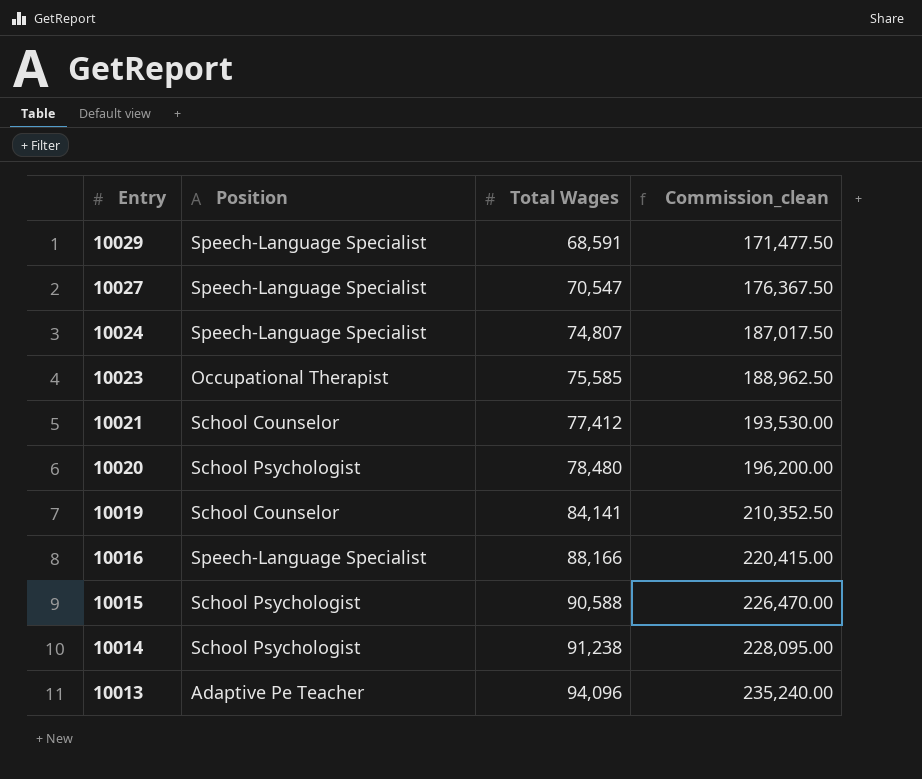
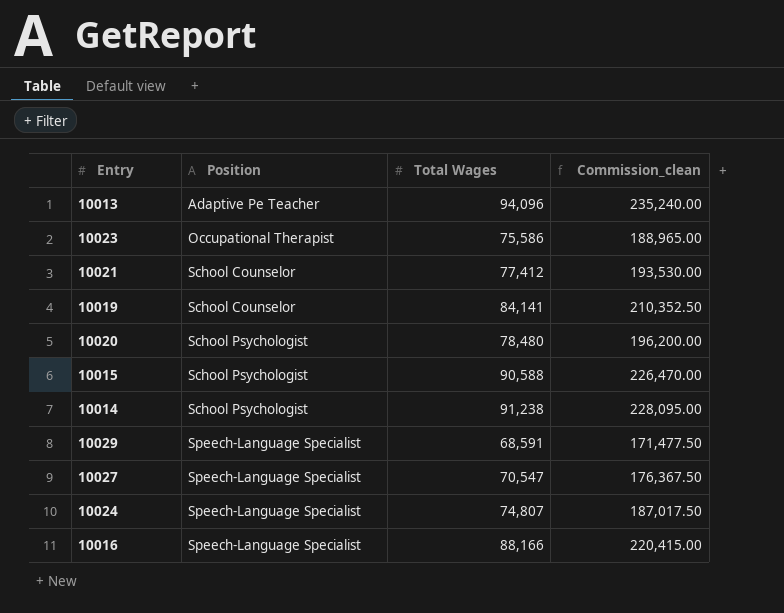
row order: Entry descending -> Position ascending
10023 | Total Wages: 75,585 -> 75,586
10023 | Commission_clean: 188,962.50 -> 188,965.00

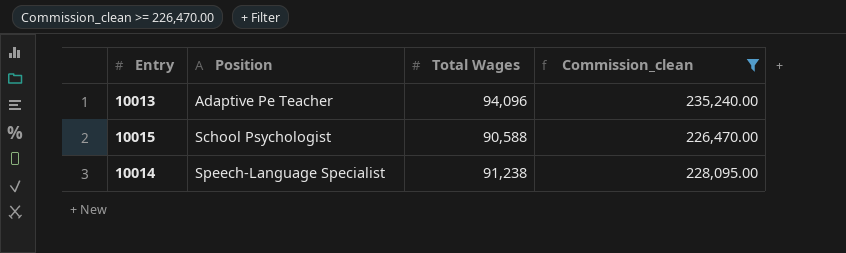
filter: none -> Commission_clean >= 226,470.00
10014 | Position: School Psychologist -> Speech-Language Specialist

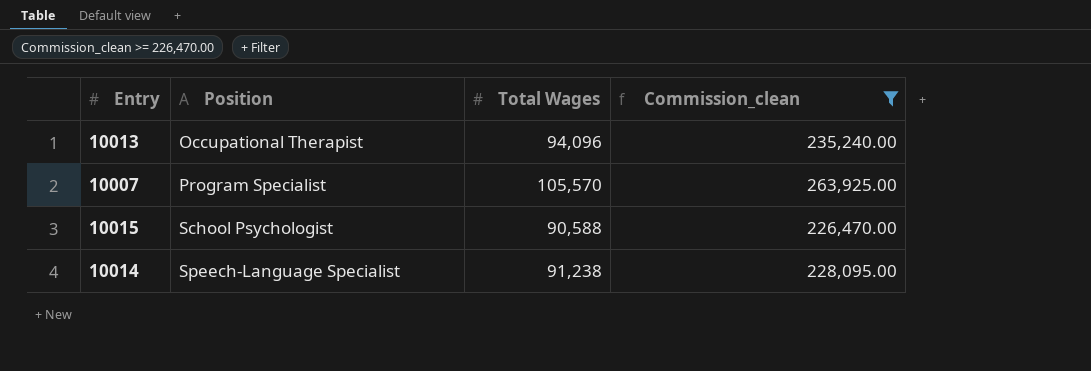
10013 | Position: Adaptive Pe Teacher -> Occupational Therapist
row 10007: none -> Program Specialist | 105,570 | 263,925.00

